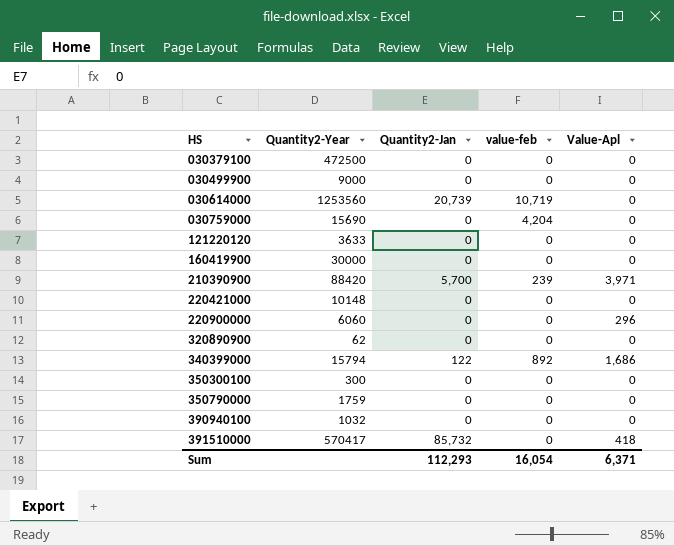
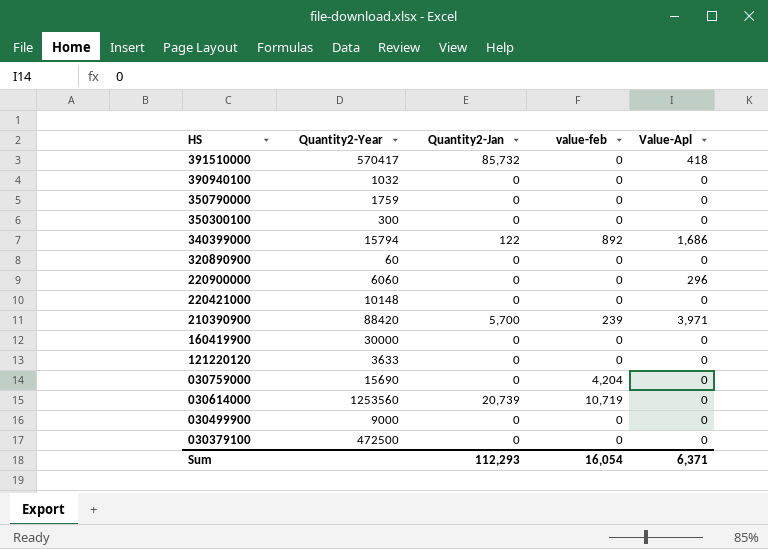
row order: HS ascending -> HS descending
320890900 | Quantity2-Year: 62 -> 60

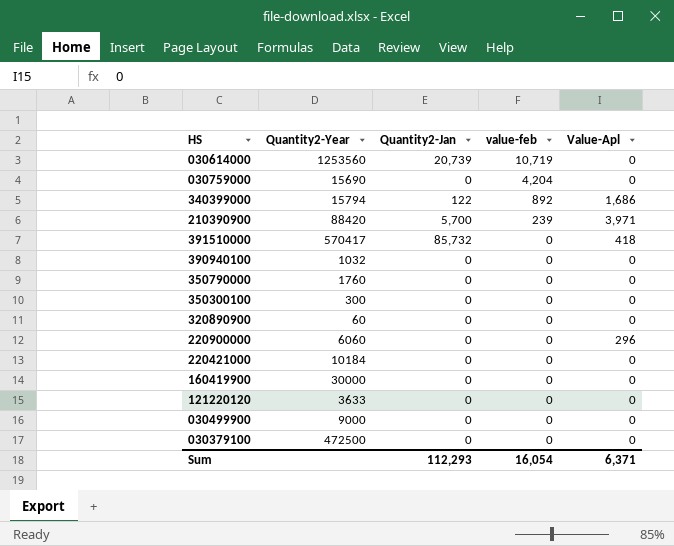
row order: HS descending -> value-feb descending
350790000 | Quantity2-Year: 1759 -> 1760
220421000 | Quantity2-Year: 10148 -> 10184

